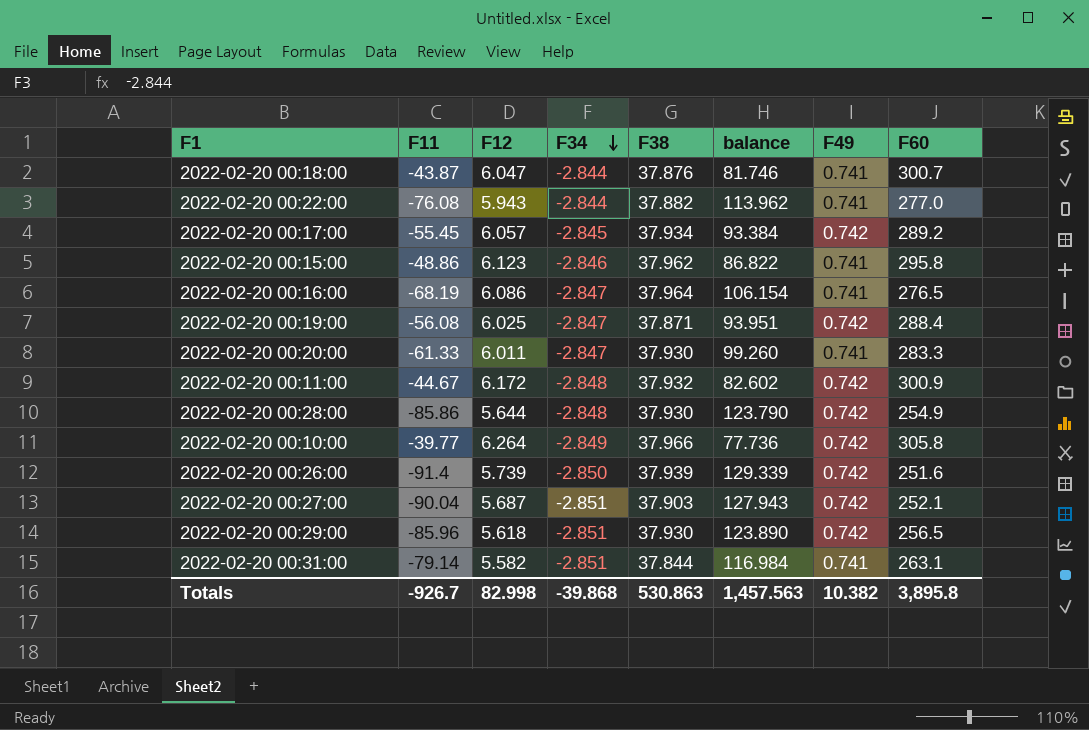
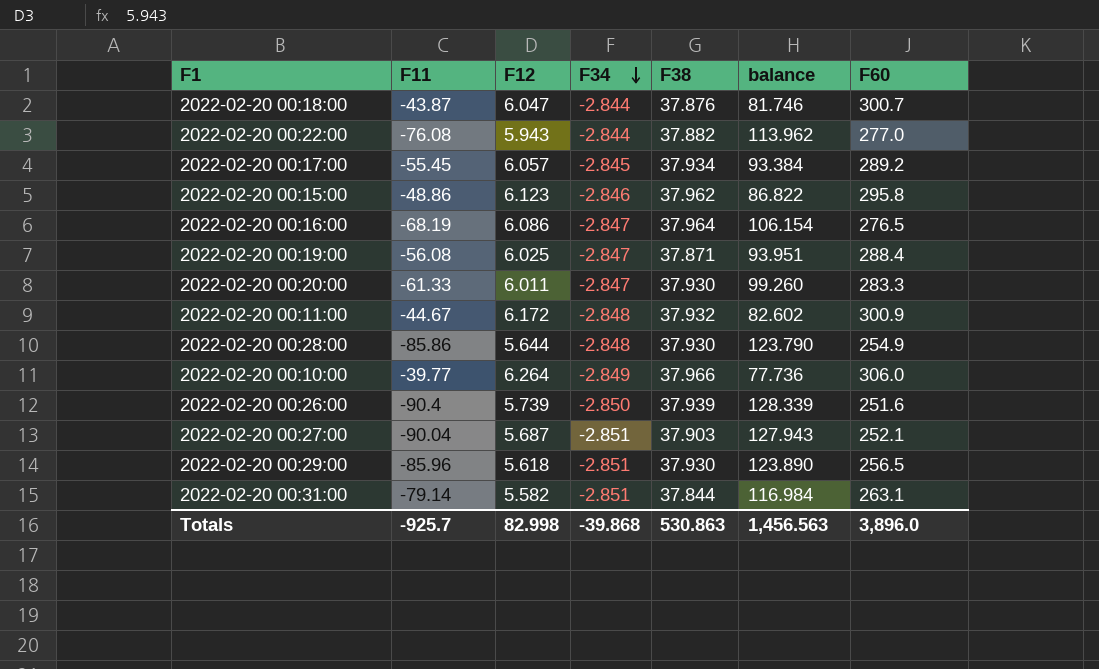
column F49 | position: 7 -> none
2022-02-20 00:10:00 | F60: 305.8 -> 306.0
2022-02-20 00:26:00 | F11: -91.4 -> -90.4
2022-02-20 00:26:00 | balance: 129.339 -> 128.339
Totals | F11: -926.7 -> -925.7
Totals | balance: 1,457.563 -> 1,456.563
Totals | F60: 3,895.8 -> 3,896.0

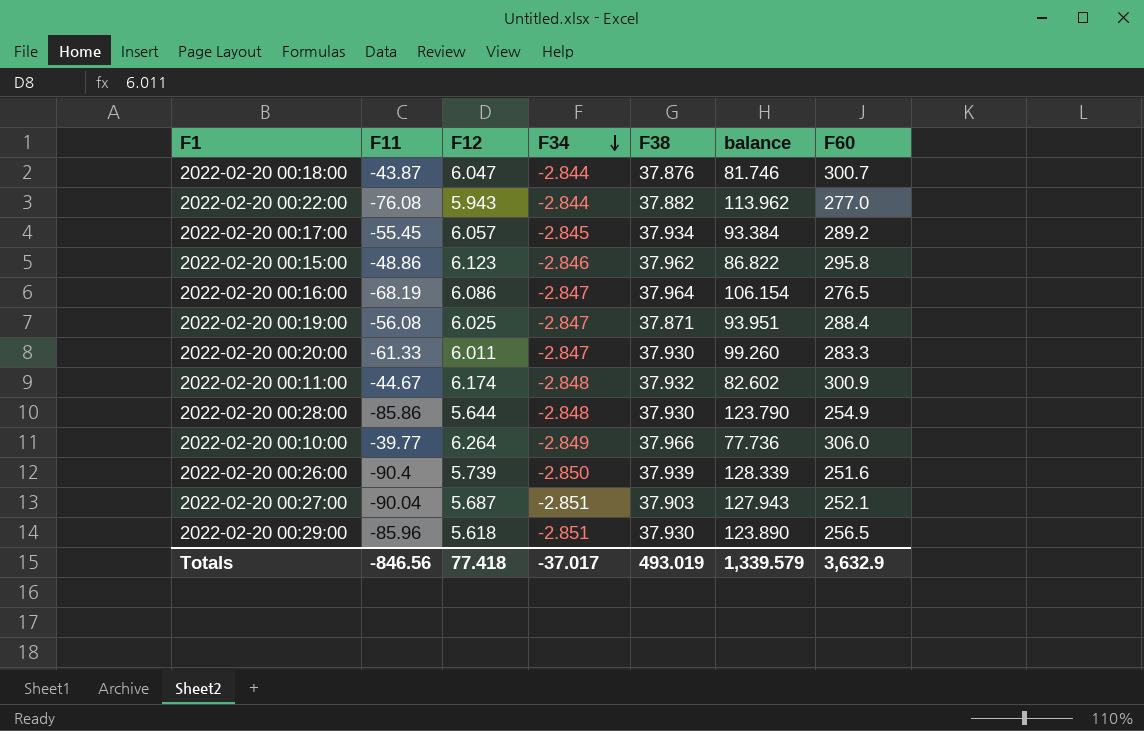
row 2022-02-20 00:31:00: -79.14 | 5.582 | -2.851 | 37.844 | 116.984 | 263.1 -> none
2022-02-20 00:11:00 | F12: 6.172 -> 6.174
Totals | F11: -925.7 -> -846.56
Totals | F12: 82.998 -> 77.418
Totals | F34: -39.868 -> -37.017
Totals | F38: 530.863 -> 493.019
Totals | balance: 1,456.563 -> 1,339.579
Totals | F60: 3,896.0 -> 3,632.9

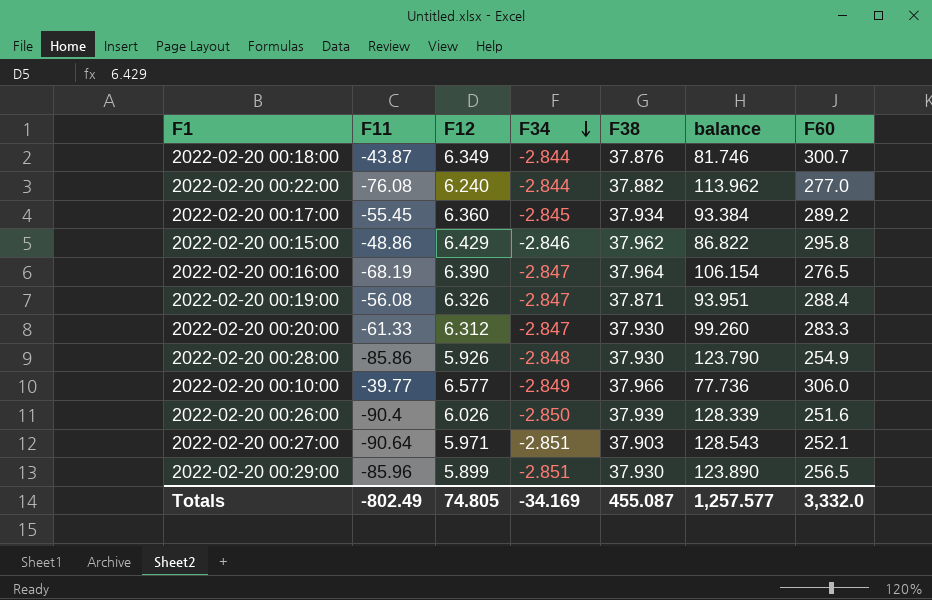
row 2022-02-20 00:11:00: -44.67 | 6.174 | -2.848 | 37.932 | 82.602 | 300.9 -> none
2022-02-20 00:18:00 | F12: 6.047 -> 6.349
2022-02-20 00:22:00 | F12: 5.943 -> 6.240
2022-02-20 00:17:00 | F12: 6.057 -> 6.360
2022-02-20 00:15:00 | F12: 6.123 -> 6.429
2022-02-20 00:16:00 | F12: 6.086 -> 6.390
2022-02-20 00:19:00 | F12: 6.025 -> 6.326
2022-02-20 00:20:00 | F12: 6.011 -> 6.312
2022-02-20 00:28:00 | F12: 5.644 -> 5.926
2022-02-20 00:10:00 | F12: 6.264 -> 6.577
2022-02-20 00:26:00 | F12: 5.739 -> 6.026
2022-02-20 00:27:00 | F11: -90.04 -> -90.64
2022-02-20 00:27:00 | F12: 5.687 -> 5.971
2022-02-20 00:27:00 | balance: 127.943 -> 128.543
2022-02-20 00:29:00 | F12: 5.618 -> 5.899
Totals | F11: -846.56 -> -802.49
Totals | F12: 77.418 -> 74.805
Totals | F34: -37.017 -> -34.169
Totals | F38: 493.019 -> 455.087
Totals | balance: 1,339.579 -> 1,257.577
Totals | F60: 3,632.9 -> 3,332.0

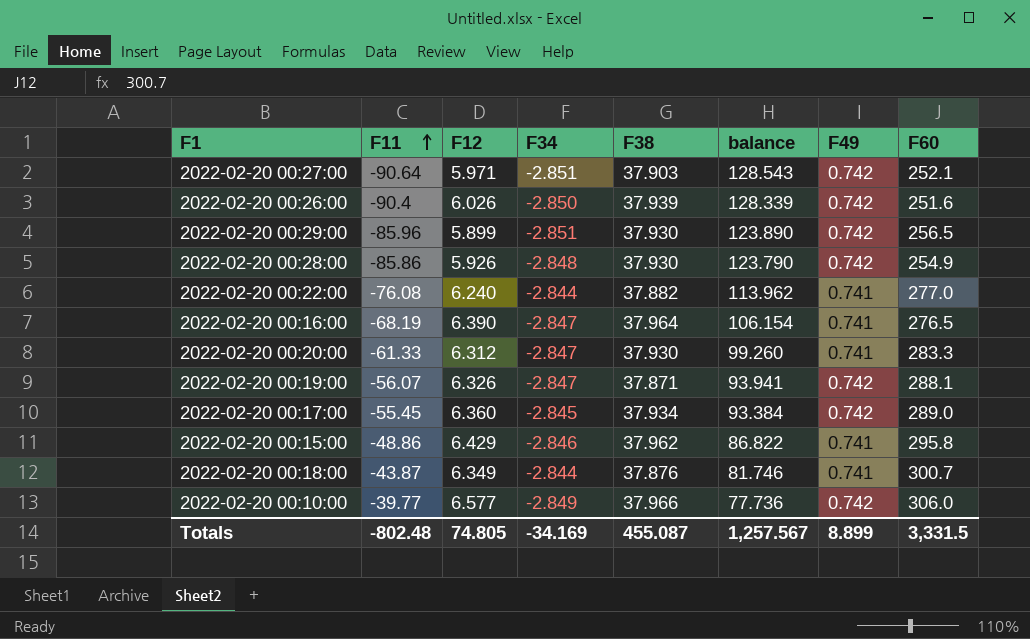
row order: F34 descending -> F11 ascending
column F49 | position: none -> 7
2022-02-20 00:19:00 | F11: -56.08 -> -56.07
2022-02-20 00:19:00 | balance: 93.951 -> 93.941
2022-02-20 00:19:00 | F60: 288.4 -> 288.1
2022-02-20 00:17:00 | F60: 289.2 -> 289.0
Totals | F11: -802.49 -> -802.48
Totals | balance: 1,257.577 -> 1,257.567
Totals | F60: 3,332.0 -> 3,331.5

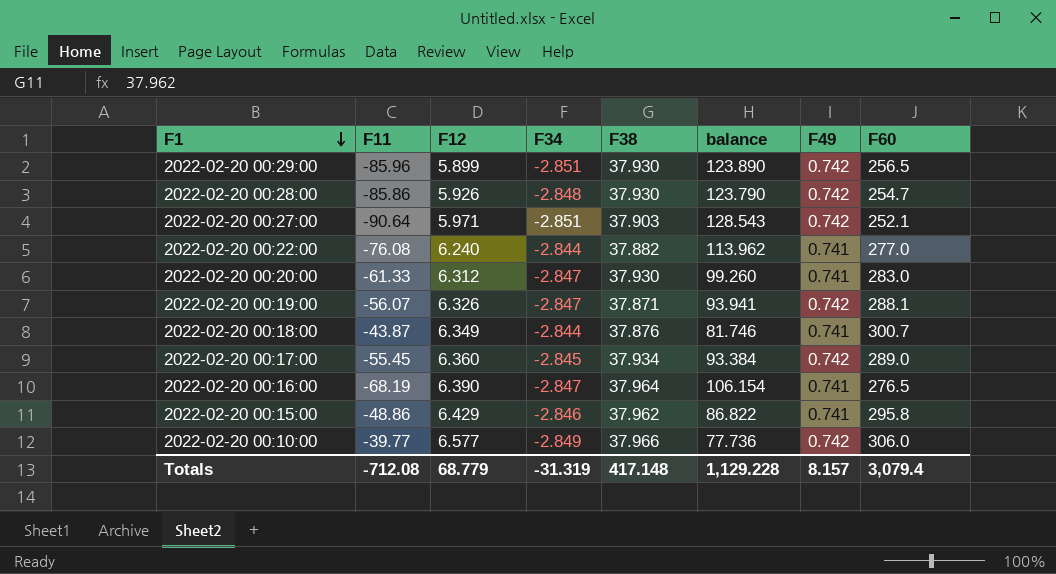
row order: F11 ascending -> F1 descending
row 2022-02-20 00:26:00: -90.4 | 6.026 | -2.850 | 37.939 | 128.339 | 0.742 | 251.6 -> none
2022-02-20 00:28:00 | F60: 254.9 -> 254.7
2022-02-20 00:20:00 | F60: 283.3 -> 283.0
Totals | F11: -802.48 -> -712.08
Totals | F12: 74.805 -> 68.779
Totals | F34: -34.169 -> -31.319
Totals | F38: 455.087 -> 417.148
Totals | balance: 1,257.567 -> 1,129.228
Totals | F49: 8.899 -> 8.157
Totals | F60: 3,331.5 -> 3,079.4

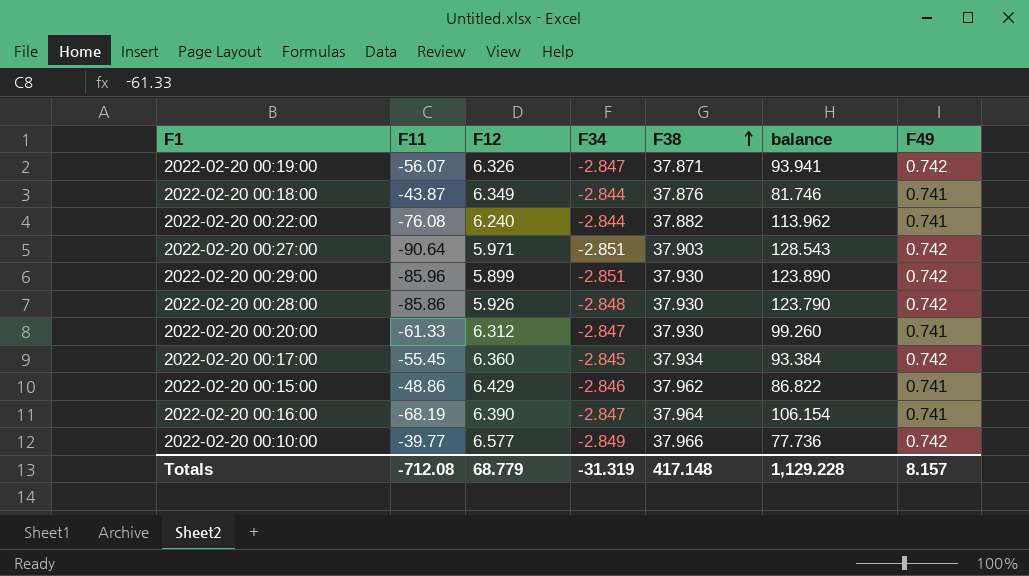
row order: F1 descending -> F38 ascending
column F60 | position: 8 -> none

